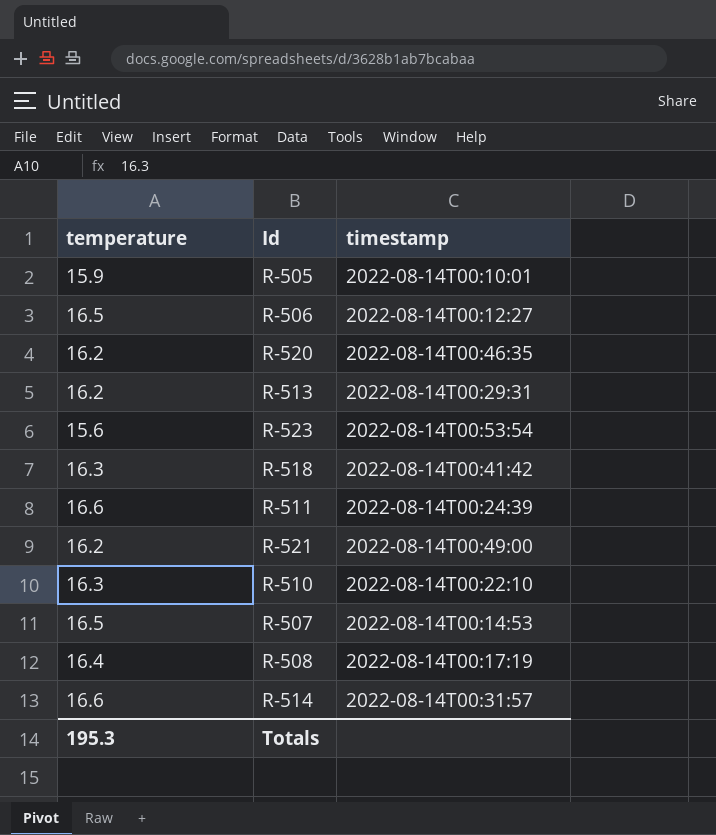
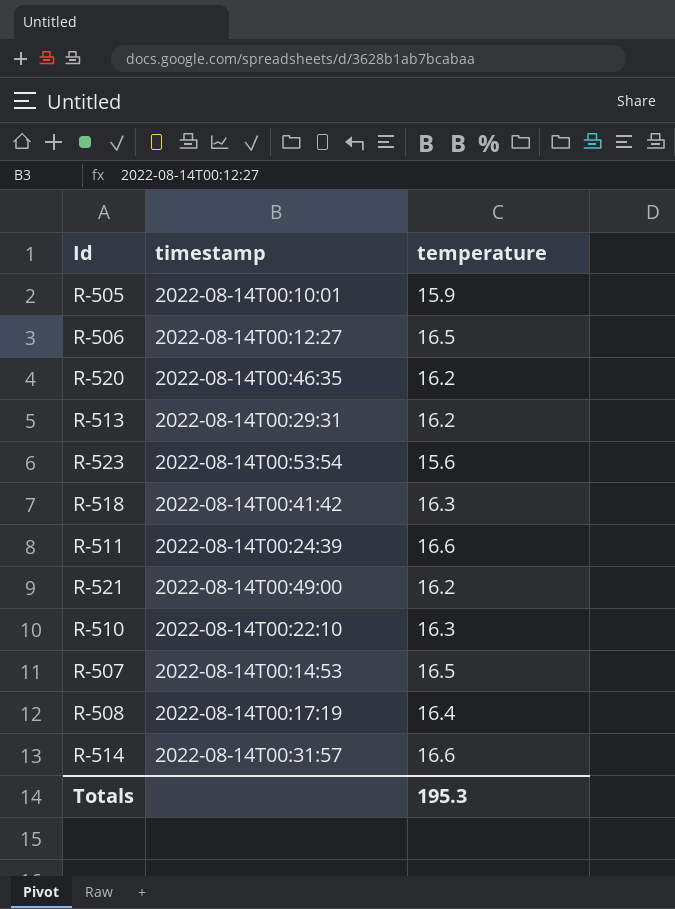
column temperature | position: 1 -> 3

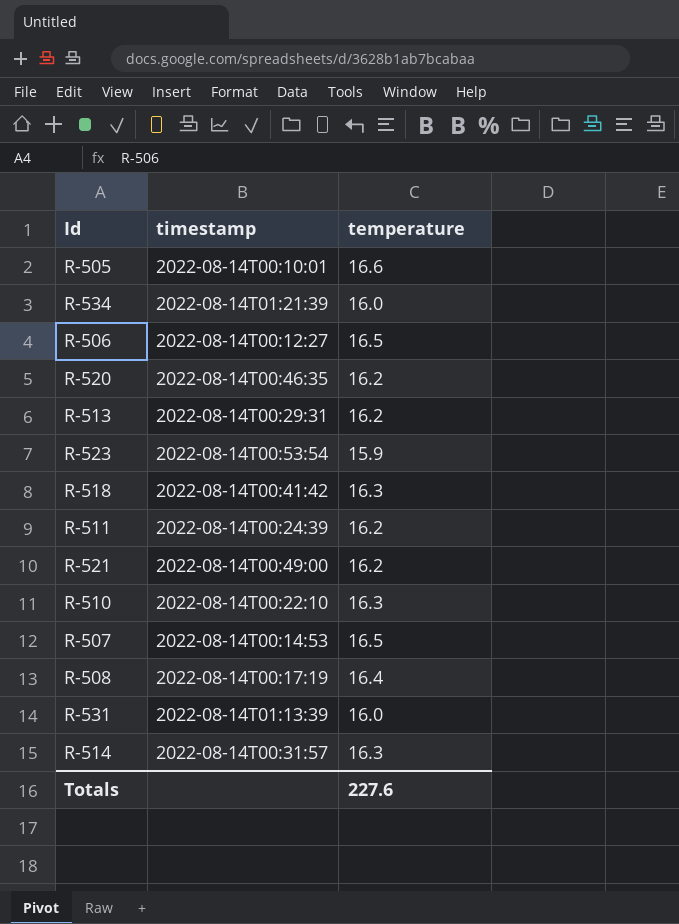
R-505 | temperature: 15.9 -> 16.6
row R-534: none -> 2022-08-14T01:21:39 | 16.0
R-523 | temperature: 15.6 -> 15.9
R-511 | temperature: 16.6 -> 16.2
row R-531: none -> 2022-08-14T01:13:39 | 16.0
R-514 | temperature: 16.6 -> 16.3
Totals | temperature: 195.3 -> 227.6

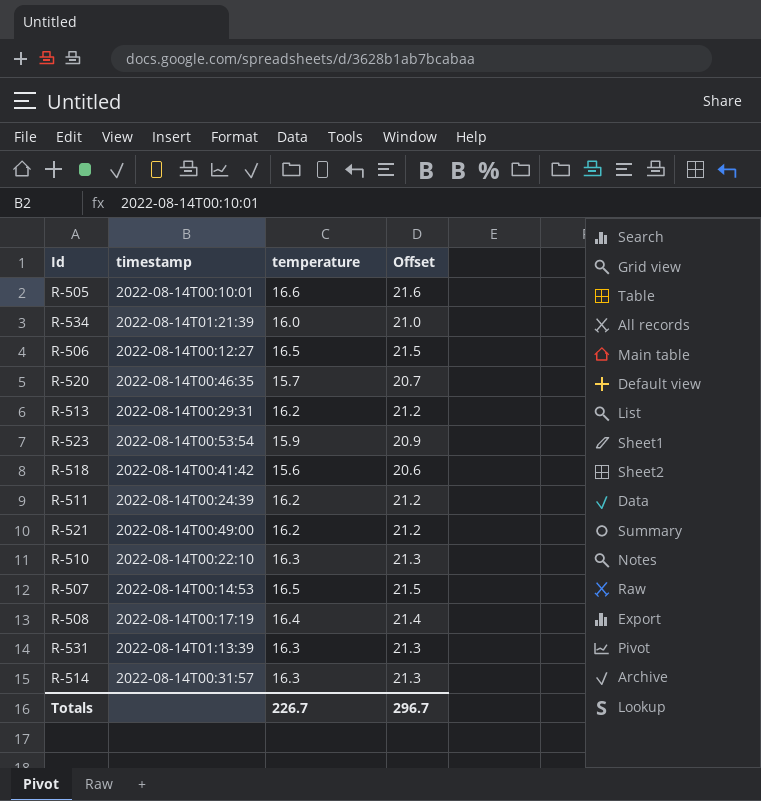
column Offset | formula: none -> [temperature] + 5
R-520 | temperature: 16.2 -> 15.7
R-518 | temperature: 16.3 -> 15.6
R-531 | temperature: 16.0 -> 16.3
Totals | temperature: 227.6 -> 226.7

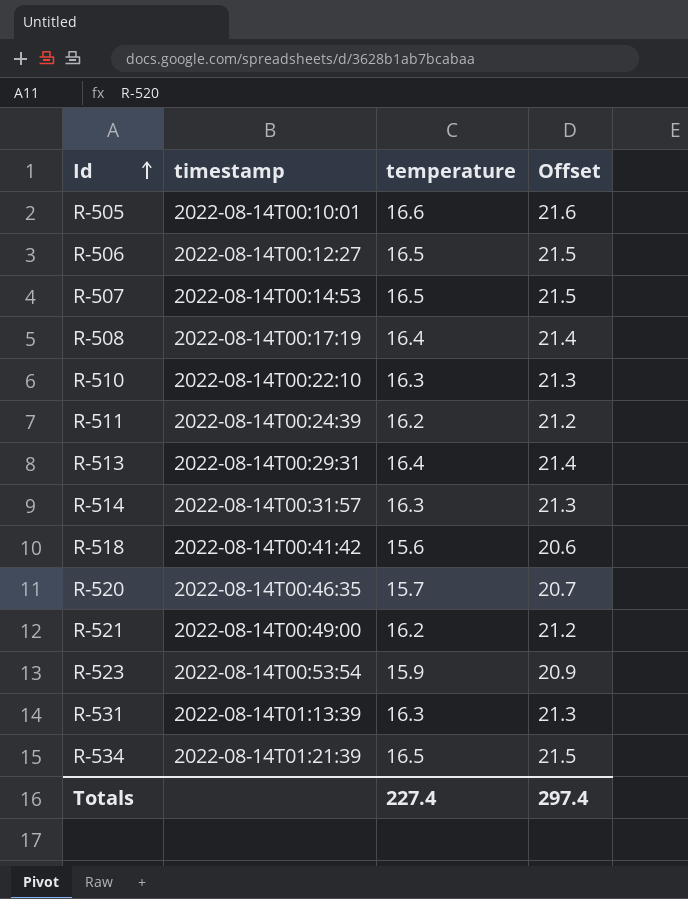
row order: none -> Id ascending
R-513 | temperature: 16.2 -> 16.4
R-513 | Offset: 21.2 -> 21.4
R-534 | temperature: 16.0 -> 16.5
R-534 | Offset: 21.0 -> 21.5
Totals | temperature: 226.7 -> 227.4
Totals | Offset: 296.7 -> 297.4

